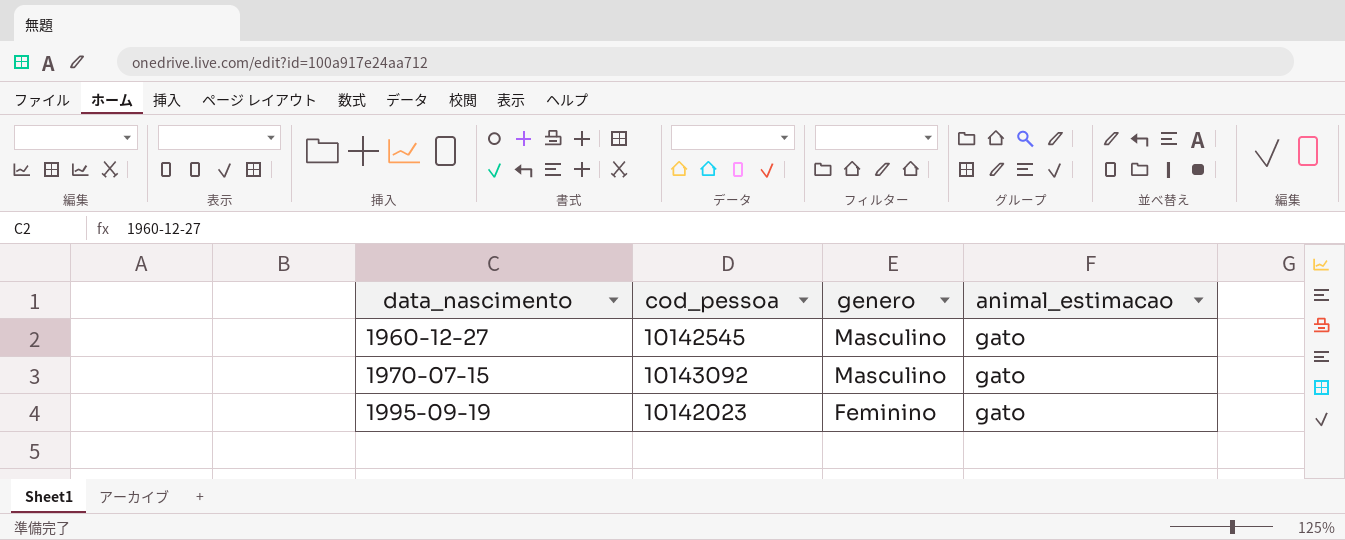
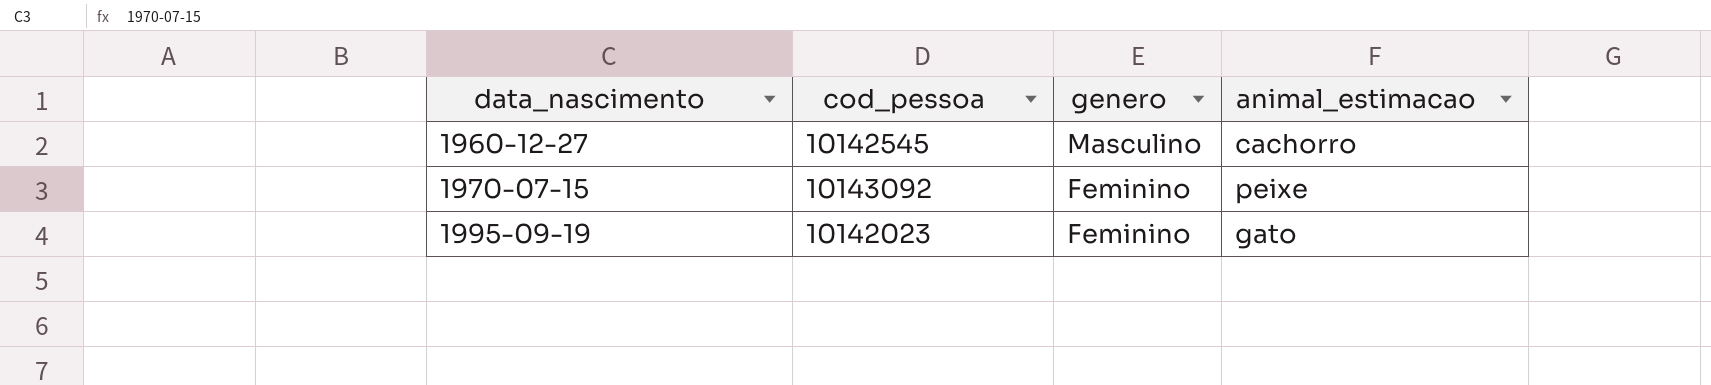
1960-12-27 | animal_estimacao: gato -> cachorro
1970-07-15 | genero: Masculino -> Feminino
1970-07-15 | animal_estimacao: gato -> peixe

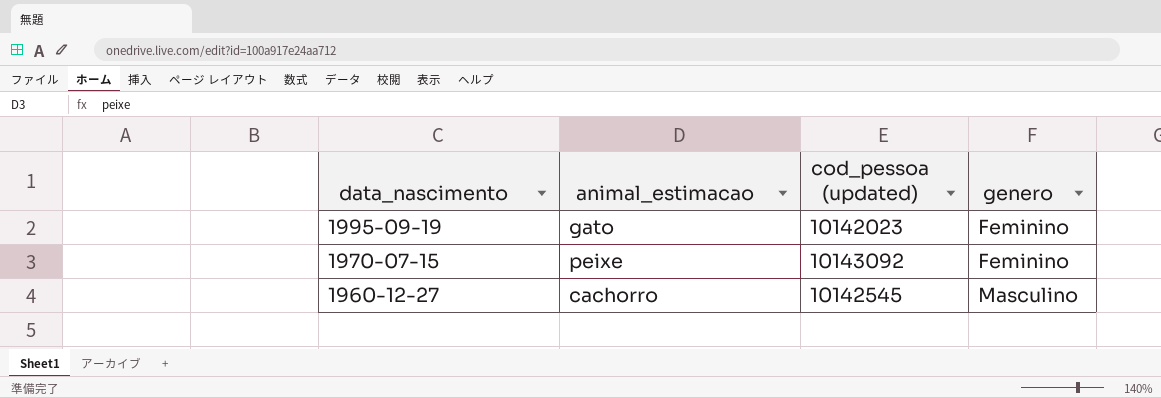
row order: data_nascimento ascending -> data_nascimento descending
column animal_estimacao | position: 4 -> 2
column name: cod_pessoa -> cod_pessoa (updated)

